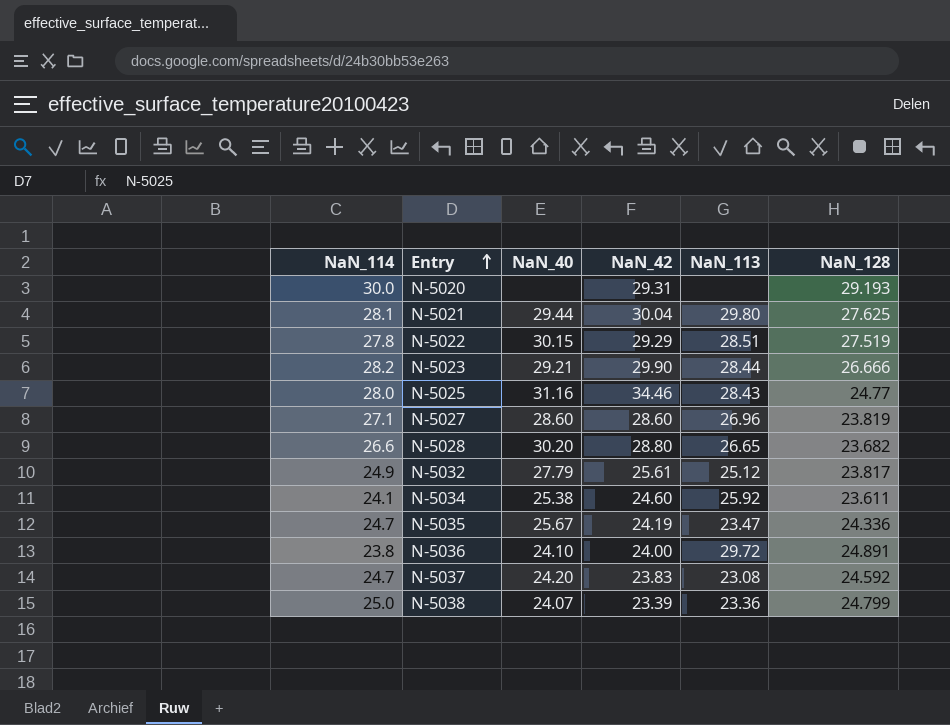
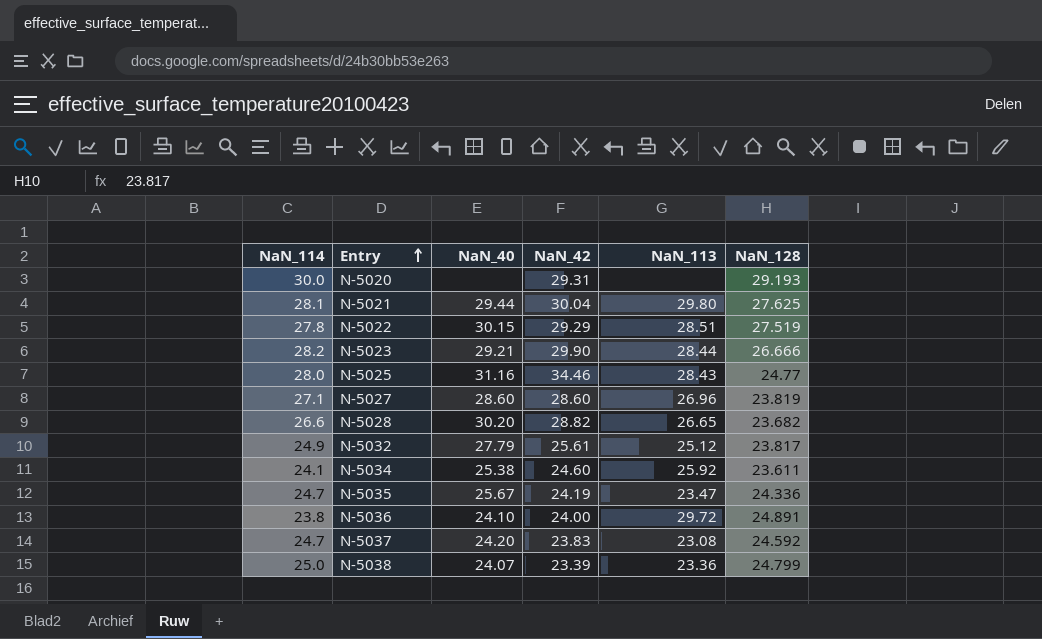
N-5028 | NaN_42: 28.80 -> 28.82

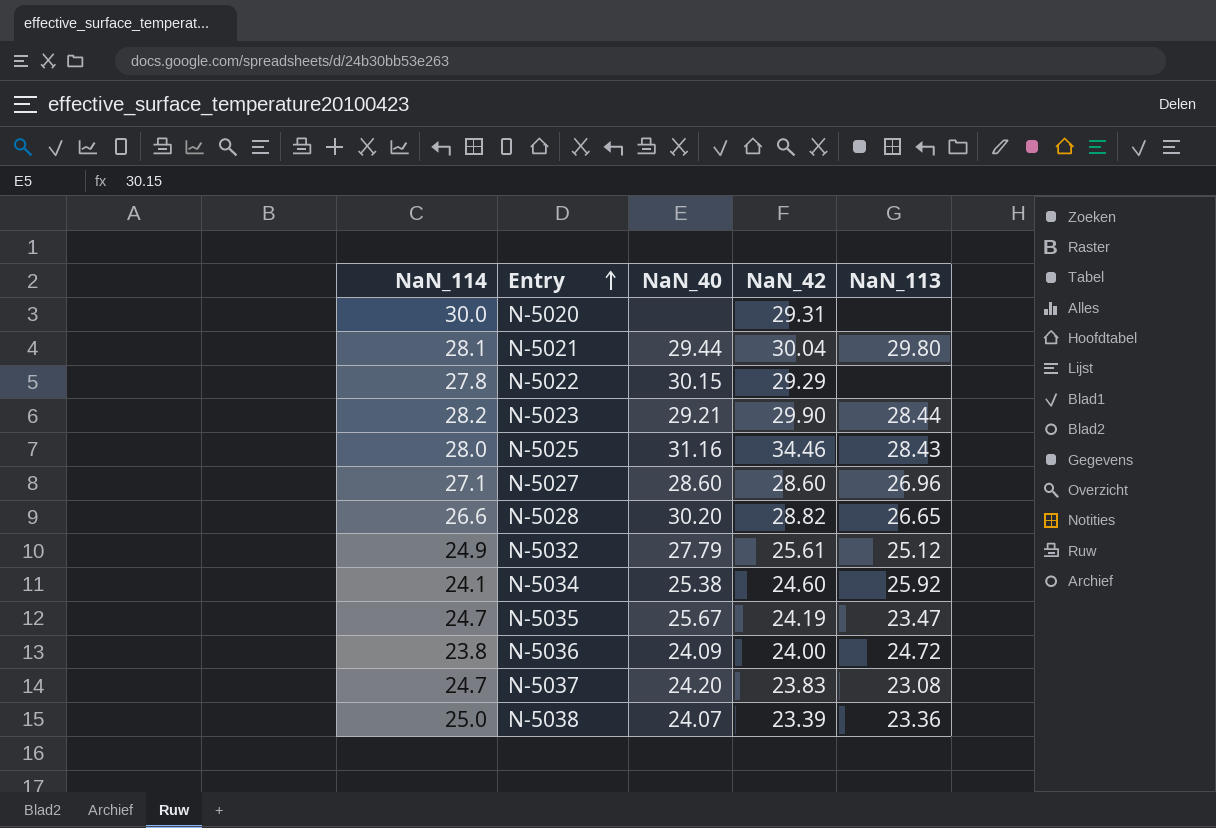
column NaN_128 | position: 6 -> none
N-5022 | NaN_113: 28.51 -> none
N-5036 | NaN_40: 24.10 -> 24.09
N-5036 | NaN_113: 29.72 -> 24.72

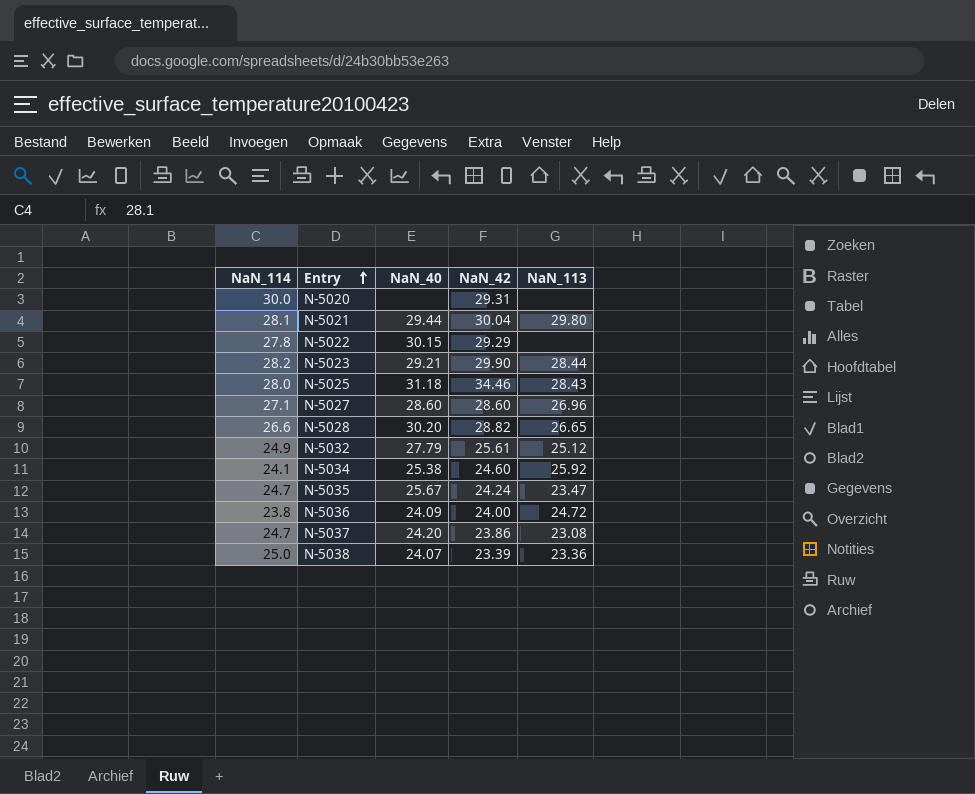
N-5025 | NaN_40: 31.16 -> 31.18
N-5035 | NaN_42: 24.19 -> 24.24
N-5037 | NaN_42: 23.83 -> 23.86

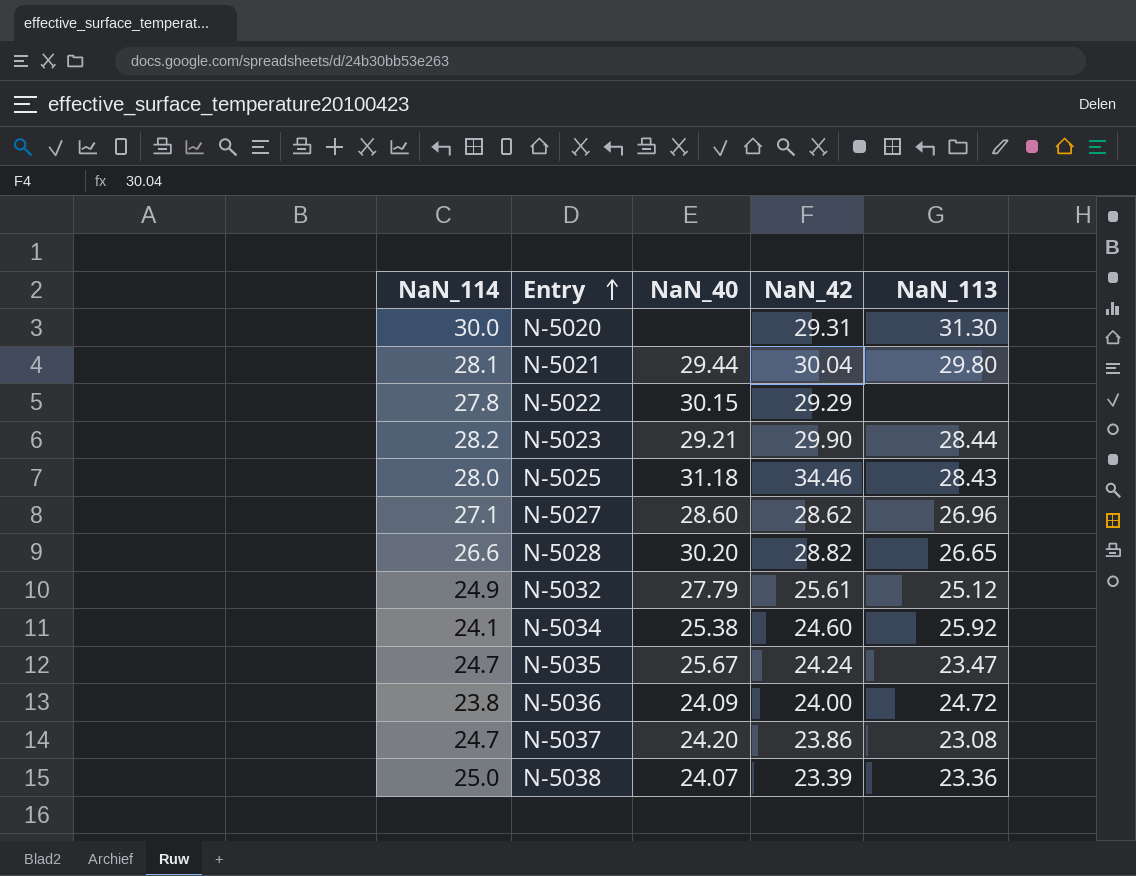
N-5020 | NaN_113: none -> 31.30
N-5027 | NaN_42: 28.60 -> 28.62

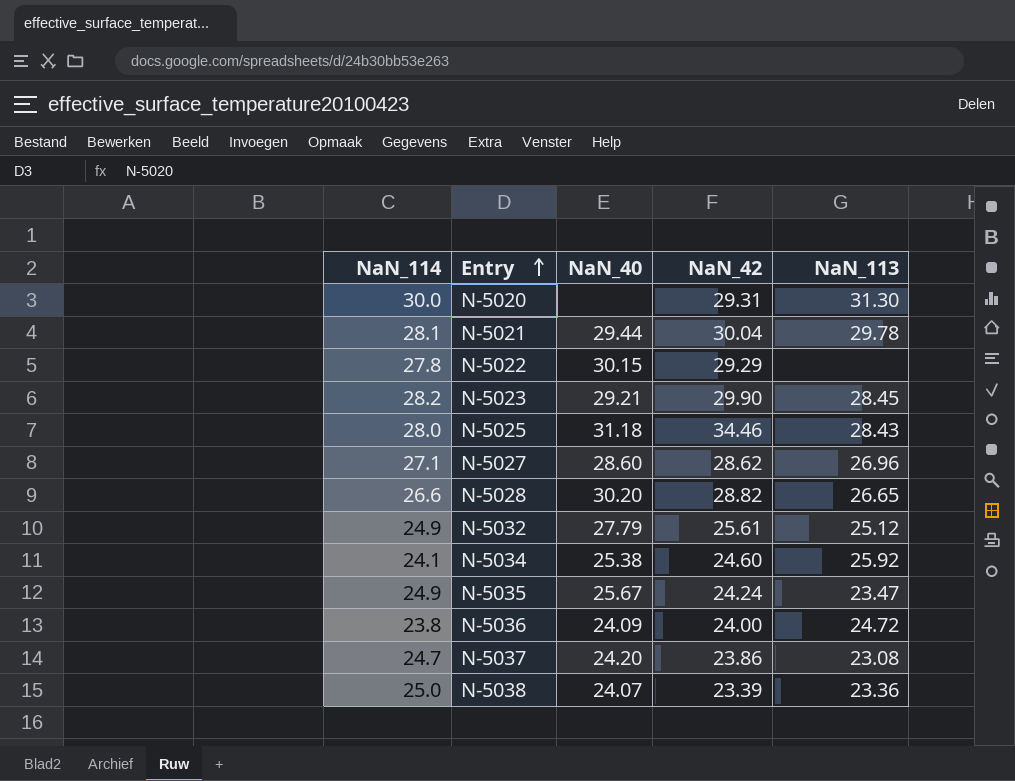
N-5021 | NaN_113: 29.80 -> 29.78
N-5023 | NaN_113: 28.44 -> 28.45
N-5035 | NaN_114: 24.7 -> 24.9

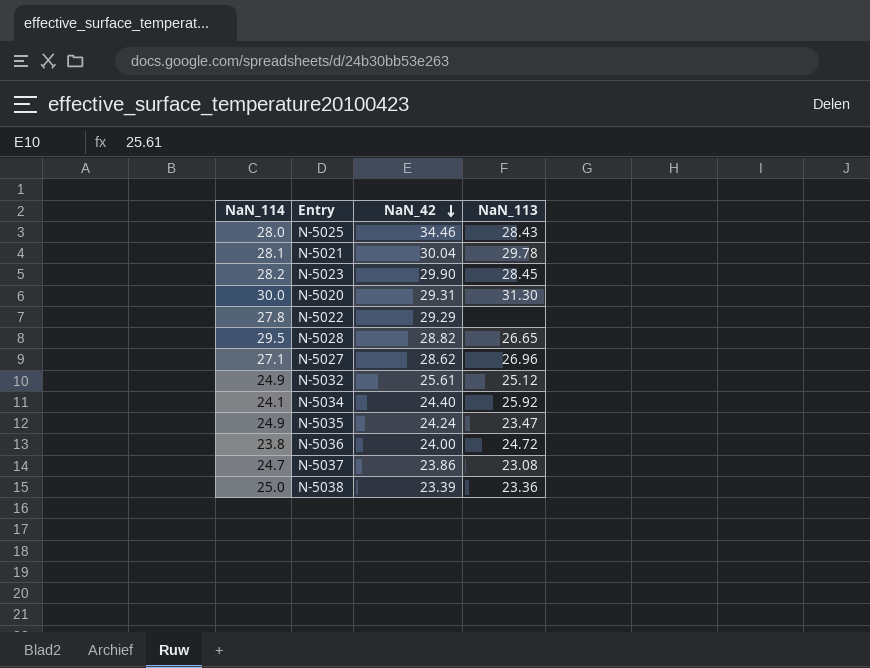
row order: Entry ascending -> NaN_42 descending
column NaN_40 | position: 3 -> none
N-5028 | NaN_114: 26.6 -> 29.5
N-5034 | NaN_42: 24.60 -> 24.40

